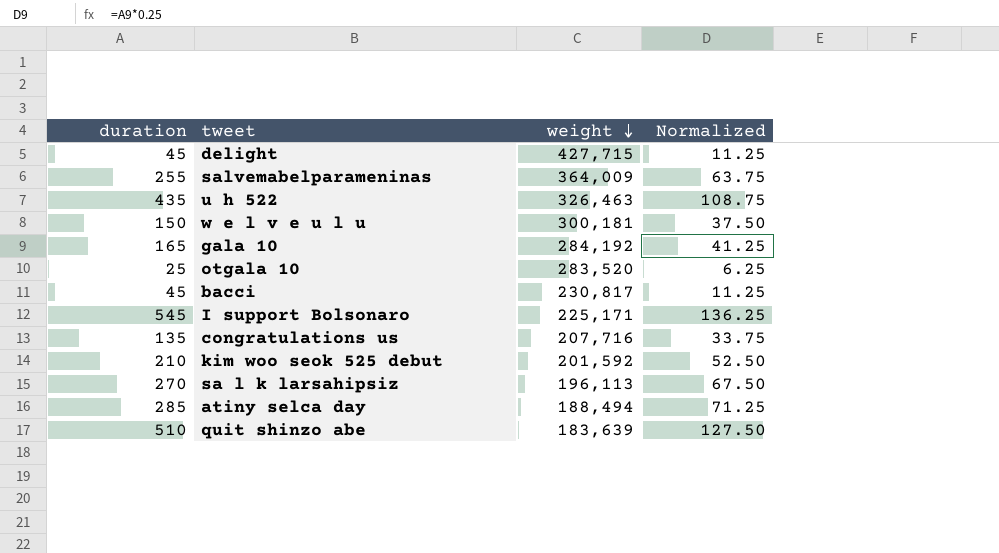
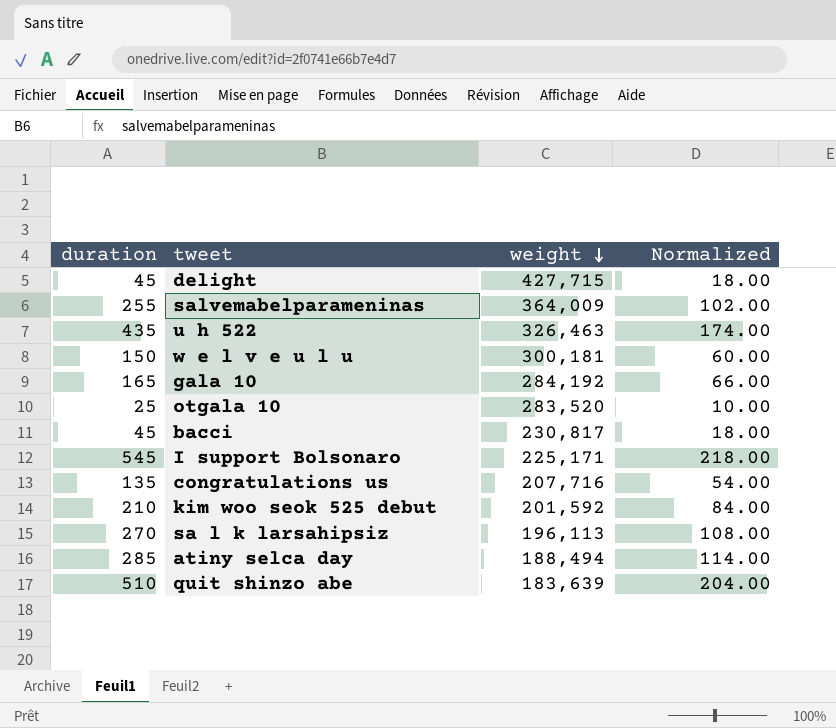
column Normalized | formula: [duration] * 0.25 -> [duration] * 0.4

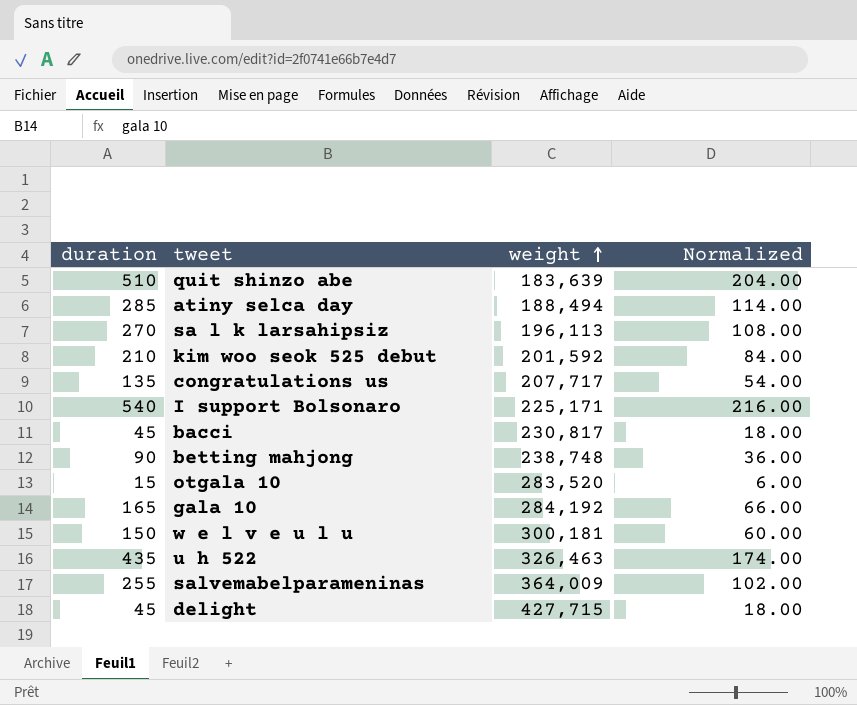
row order: weight descending -> weight ascending
congratulations us | weight: 207,716 -> 207,717
I support Bolsonaro | duration: 545 -> 540
I support Bolsonaro | Normalized: 218.00 -> 216.00
row betting mahjong: none -> 90 | 238,748 | 36.00
otgala 10 | duration: 25 -> 15
otgala 10 | Normalized: 10.00 -> 6.00

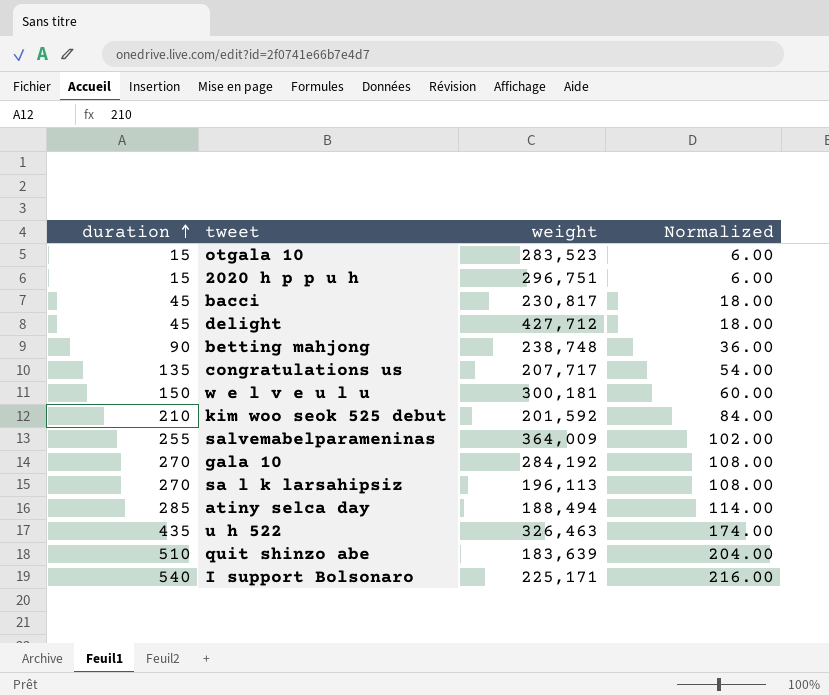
row order: weight ascending -> duration ascending
otgala 10 | weight: 283,520 -> 283,523
row 2020 h p p u h: none -> 15 | 296,751 | 6.00
delight | weight: 427,715 -> 427,712
gala 10 | duration: 165 -> 270
gala 10 | Normalized: 66.00 -> 108.00

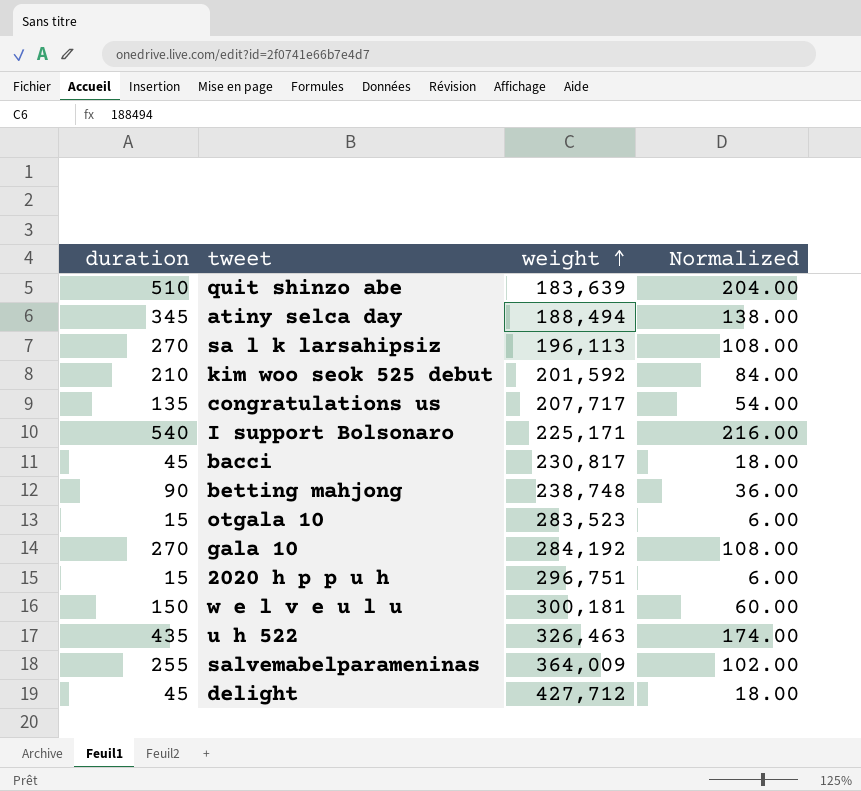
row order: duration ascending -> weight ascending
atiny selca day | duration: 285 -> 345
atiny selca day | Normalized: 114.00 -> 138.00

